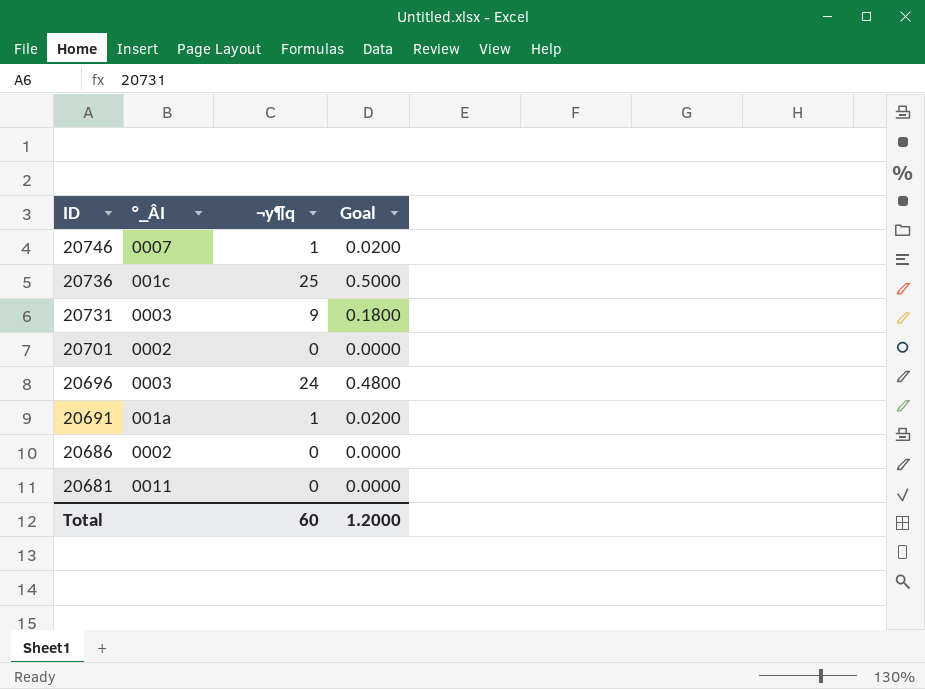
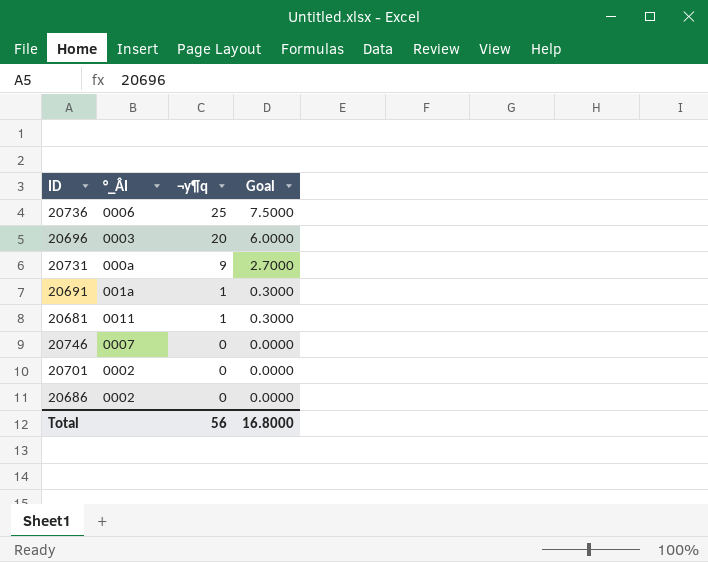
row order: ID descending -> ¬y¶q descending
column Goal | formula: [¬y¶q] * 0.02 -> [¬y¶q] * 0.3
20736 | °_ÂI: 001c -> 0006
20696 | ¬y¶q: 24 -> 20
20731 | °_ÂI: 0003 -> 000a
20681 | ¬y¶q: 0 -> 1
20746 | ¬y¶q: 1 -> 0
Total | ¬y¶q: 60 -> 56
Total | Goal: 1.2000 -> 16.8000

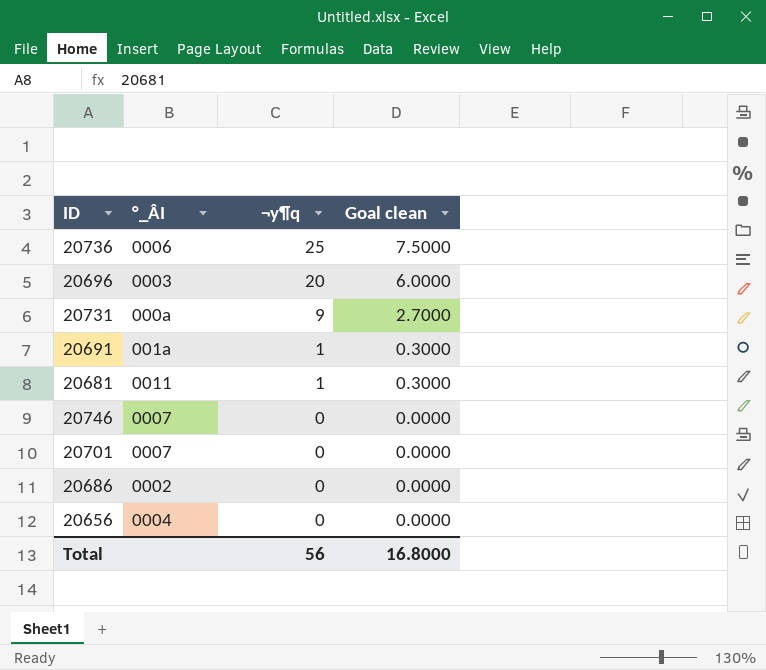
column name: Goal -> Goal clean
20701 | °_ÂI: 0002 -> 0007
row 20656: none -> 0004 | 0 | 0.0000

